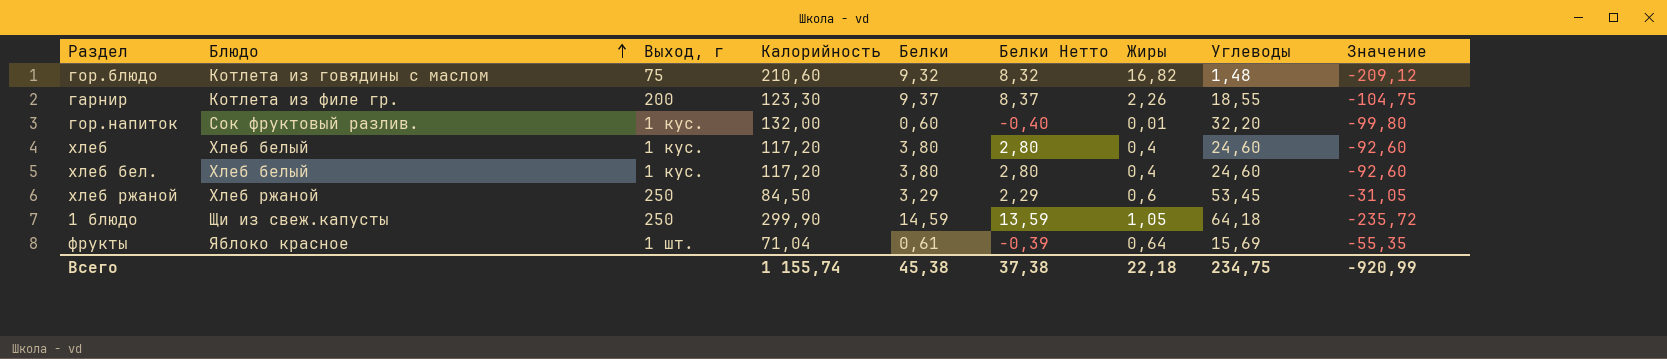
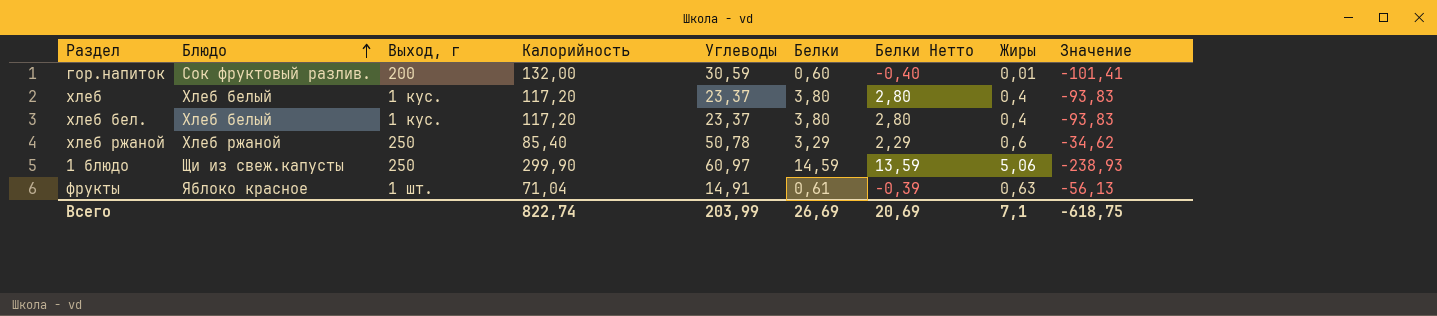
column Углеводы | position: 8 -> 5
row гор.блюдо: Котлета из говядины с маслом | 75 | 210,60 | 9,32 | 8,32 | 16,82 | 1,48 | -209,12 -> none
row гарнир: Котлета из филе гр. | 200 | 123,30 | 9,37 | 8,37 | 2,26 | 18,55 | -104,75 -> none
гор.напиток | Выход, г: 1 кус. -> 200
гор.напиток | Углеводы: 32,20 -> 30,59
гор.напиток | Значение: -99,80 -> -101,41
хлеб | Углеводы: 24,60 -> 23,37
хлеб | Значение: -92,60 -> -93,83
хлеб бел. | Углеводы: 24,60 -> 23,37
хлеб бел. | Значение: -92,60 -> -93,83
хлеб ржаной | Калорийность: 84,50 -> 85,40
хлеб ржаной | Углеводы: 53,45 -> 50,78
хлеб ржаной | Значение: -31,05 -> -34,62
1 блюдо | Углеводы: 64,18 -> 60,97
1 блюдо | Жиры: 1,05 -> 5,06
1 блюдо | Значение: -235,72 -> -238,93
фрукты | Углеводы: 15,69 -> 14,91
фрукты | Жиры: 0,64 -> 0,63
фрукты | Значение: -55,35 -> -56,13
Всего | Калорийность: 1 155,74 -> 822,74
Всего | Углеводы: 234,75 -> 203,99
Всего | Белки: 45,38 -> 26,69
Всего | Белки Нетто: 37,38 -> 20,69
Всего | Жиры: 22,18 -> 7,1
Всего | Значение: -920,99 -> -618,75

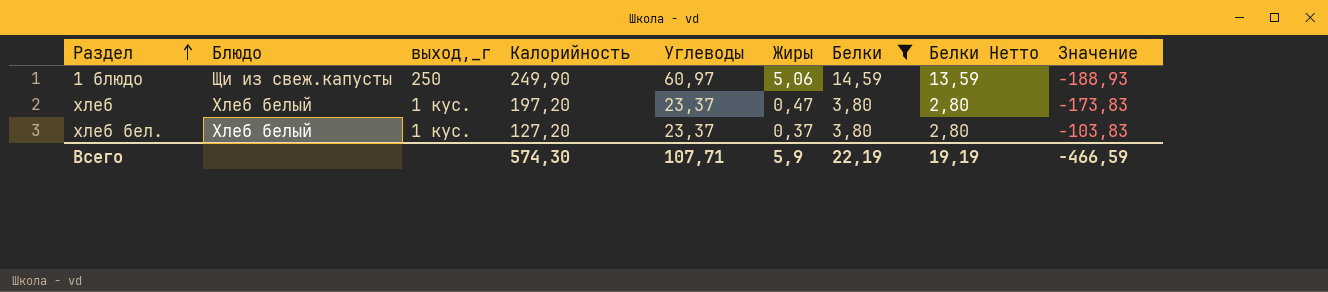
filter: none -> Белки >= 3,80
row order: Блюдо ascending -> Раздел ascending
column name: Выход, г -> выход,_г
column Жиры | position: 8 -> 6
1 блюдо | Калорийность: 299,90 -> 249,90
1 блюдо | Значение: -238,93 -> -188,93
хлеб | Калорийность: 117,20 -> 197,20
хлеб | Жиры: 0,4 -> 0,47
хлеб | Значение: -93,83 -> -173,83
хлеб бел. | Калорийность: 117,20 -> 127,20
хлеб бел. | Жиры: 0,4 -> 0,37
хлеб бел. | Значение: -93,83 -> -103,83
Всего | Калорийность: 822,74 -> 574,30
Всего | Углеводы: 203,99 -> 107,71
Всего | Жиры: 7,1 -> 5,9
Всего | Белки: 26,69 -> 22,19
Всего | Белки Нетто: 20,69 -> 19,19
Всего | Значение: -618,75 -> -466,59

